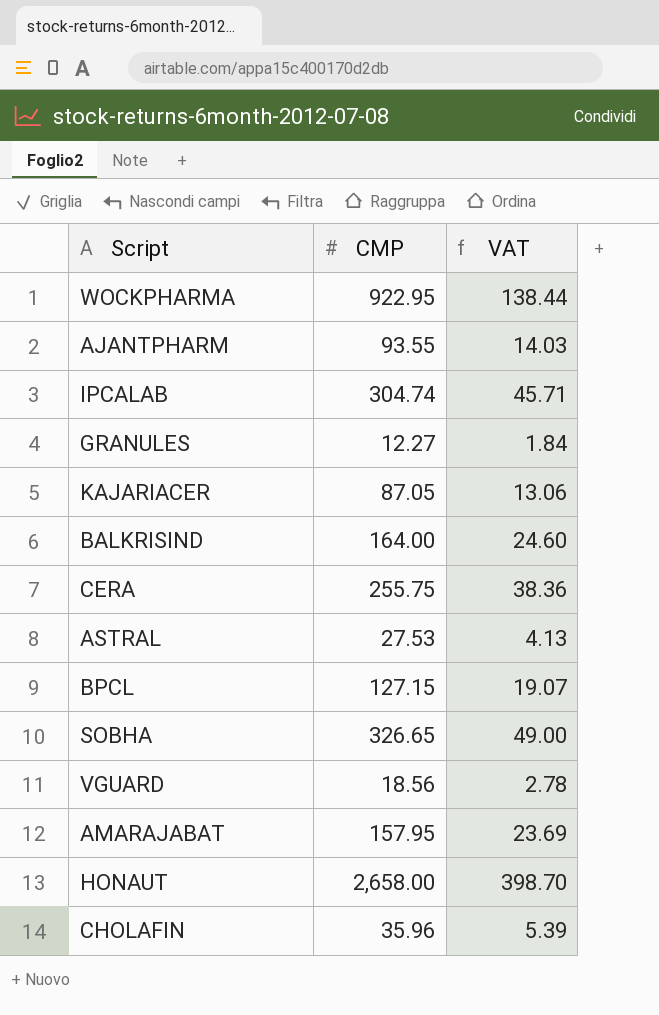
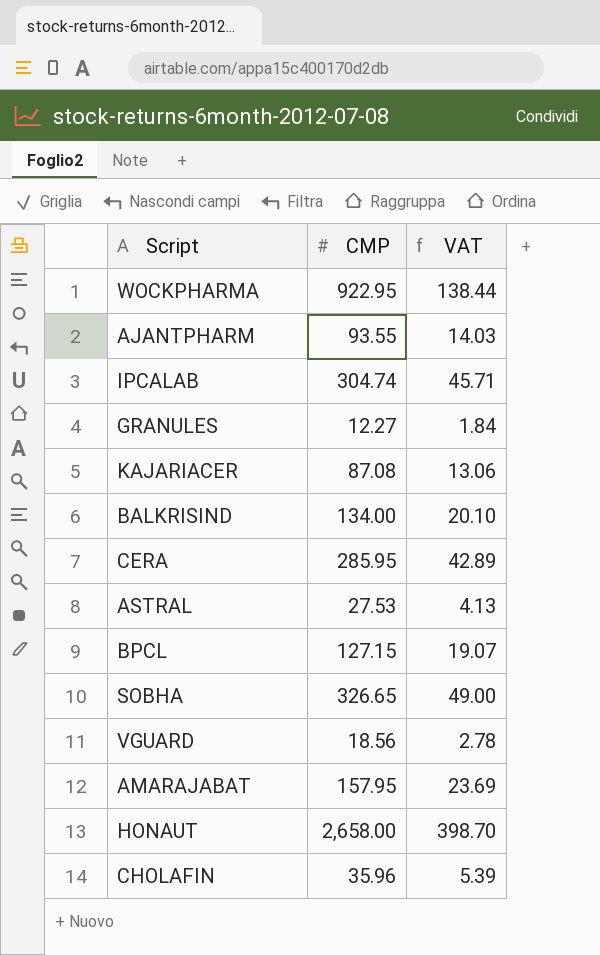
KAJARIACER | CMP: 87.05 -> 87.08
BALKRISIND | CMP: 164.00 -> 134.00
BALKRISIND | VAT: 24.60 -> 20.10
CERA | CMP: 255.75 -> 285.95
CERA | VAT: 38.36 -> 42.89

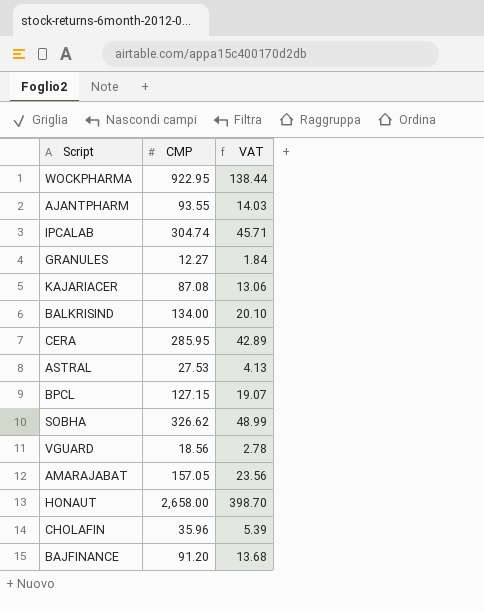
SOBHA | CMP: 326.65 -> 326.62
SOBHA | VAT: 49.00 -> 48.99
AMARAJABAT | CMP: 157.95 -> 157.05
AMARAJABAT | VAT: 23.69 -> 23.56
row BAJFINANCE: none -> 91.20 | 13.68

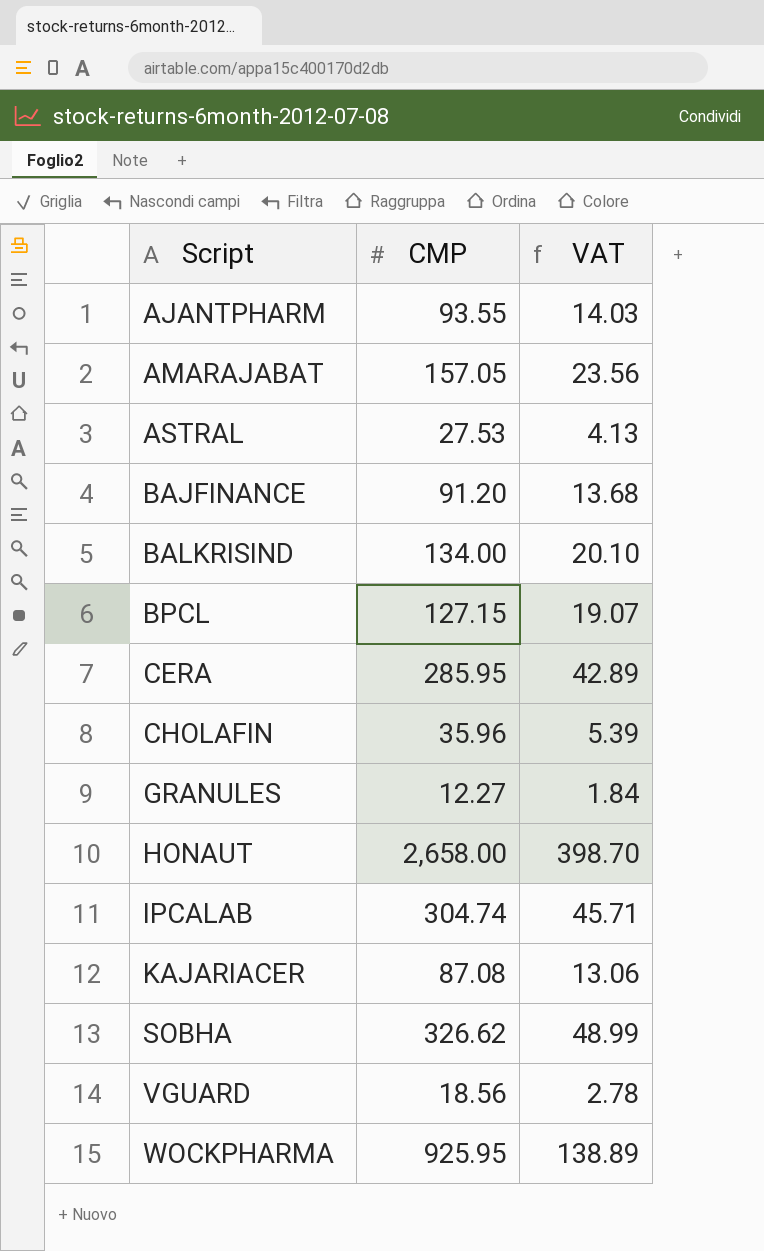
row order: none -> Script ascending
WOCKPHARMA | CMP: 922.95 -> 925.95
WOCKPHARMA | VAT: 138.44 -> 138.89

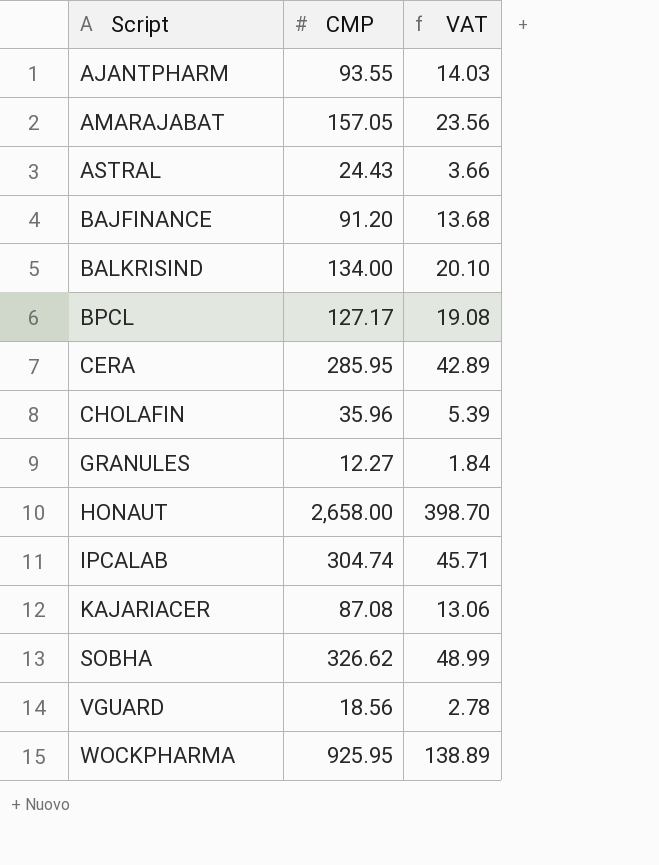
ASTRAL | CMP: 27.53 -> 24.43
ASTRAL | VAT: 4.13 -> 3.66
BPCL | CMP: 127.15 -> 127.17
BPCL | VAT: 19.07 -> 19.08

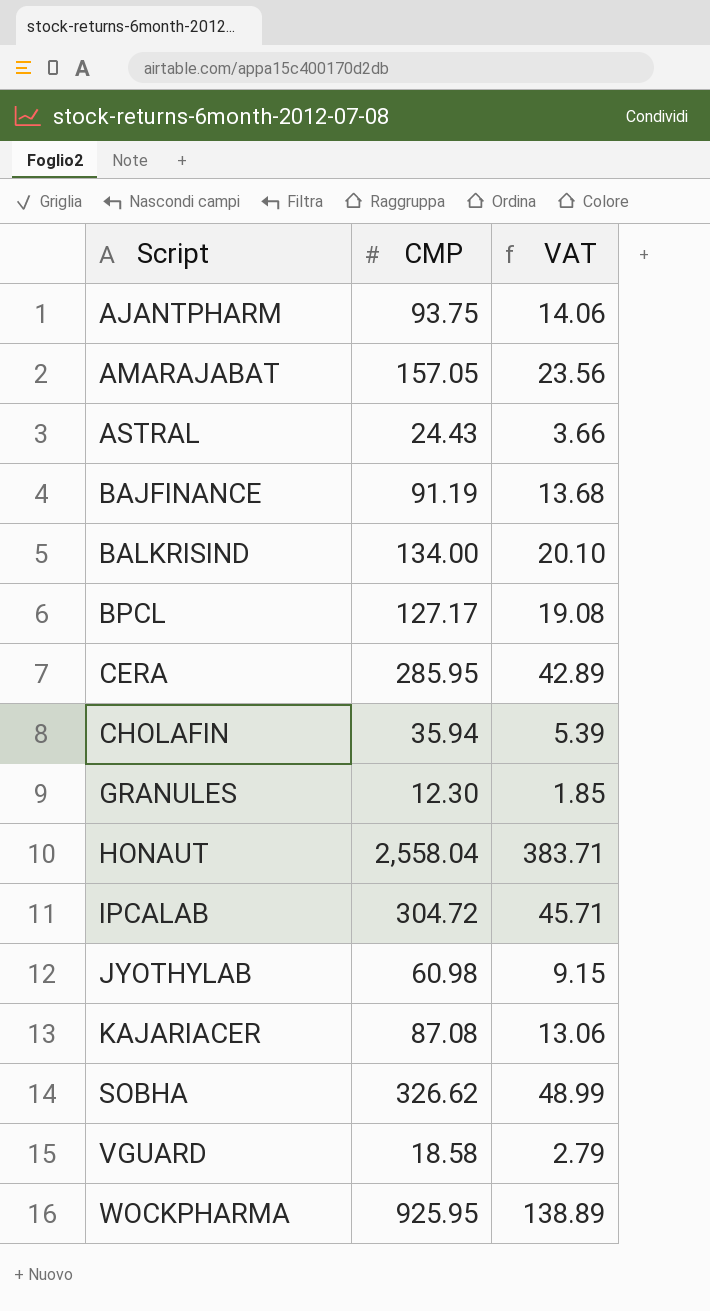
AJANTPHARM | CMP: 93.55 -> 93.75
AJANTPHARM | VAT: 14.03 -> 14.06
BAJFINANCE | CMP: 91.20 -> 91.19
CHOLAFIN | CMP: 35.96 -> 35.94
GRANULES | CMP: 12.27 -> 12.30
GRANULES | VAT: 1.84 -> 1.85
HONAUT | CMP: 2,658.00 -> 2,558.04
HONAUT | VAT: 398.70 -> 383.71
IPCALAB | CMP: 304.74 -> 304.72
row JYOTHYLAB: none -> 60.98 | 9.15
VGUARD | CMP: 18.56 -> 18.58
VGUARD | VAT: 2.78 -> 2.79

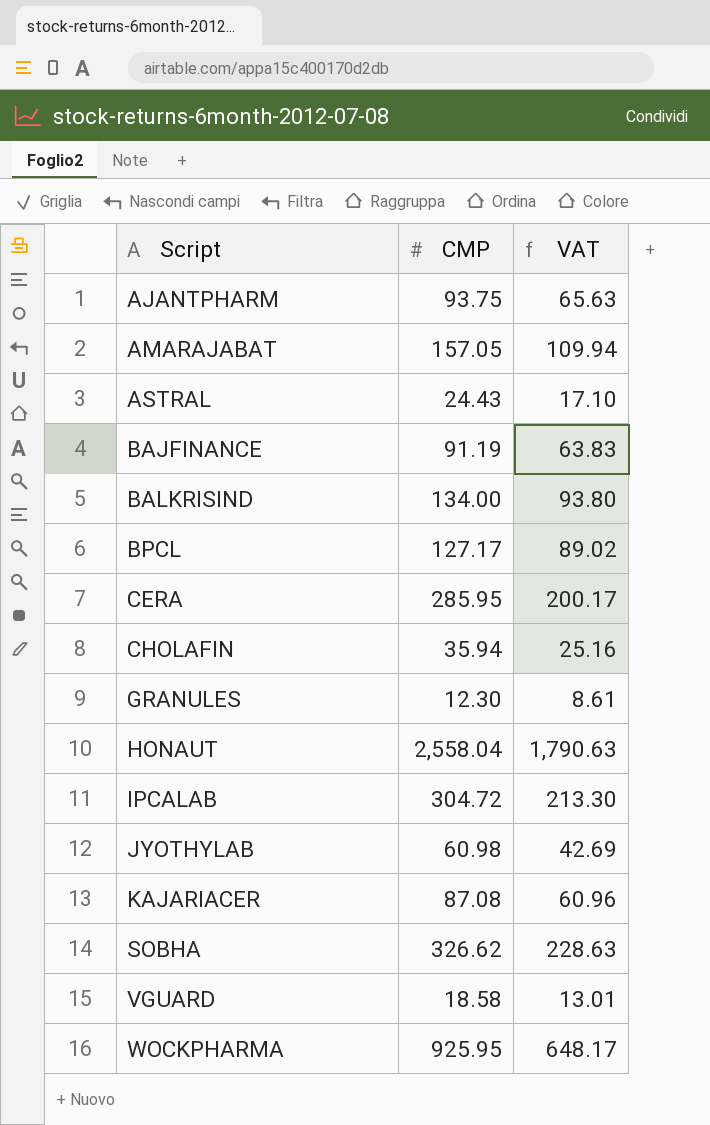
column VAT | formula: [CMP] * 0.15 -> [CMP] * 0.7

